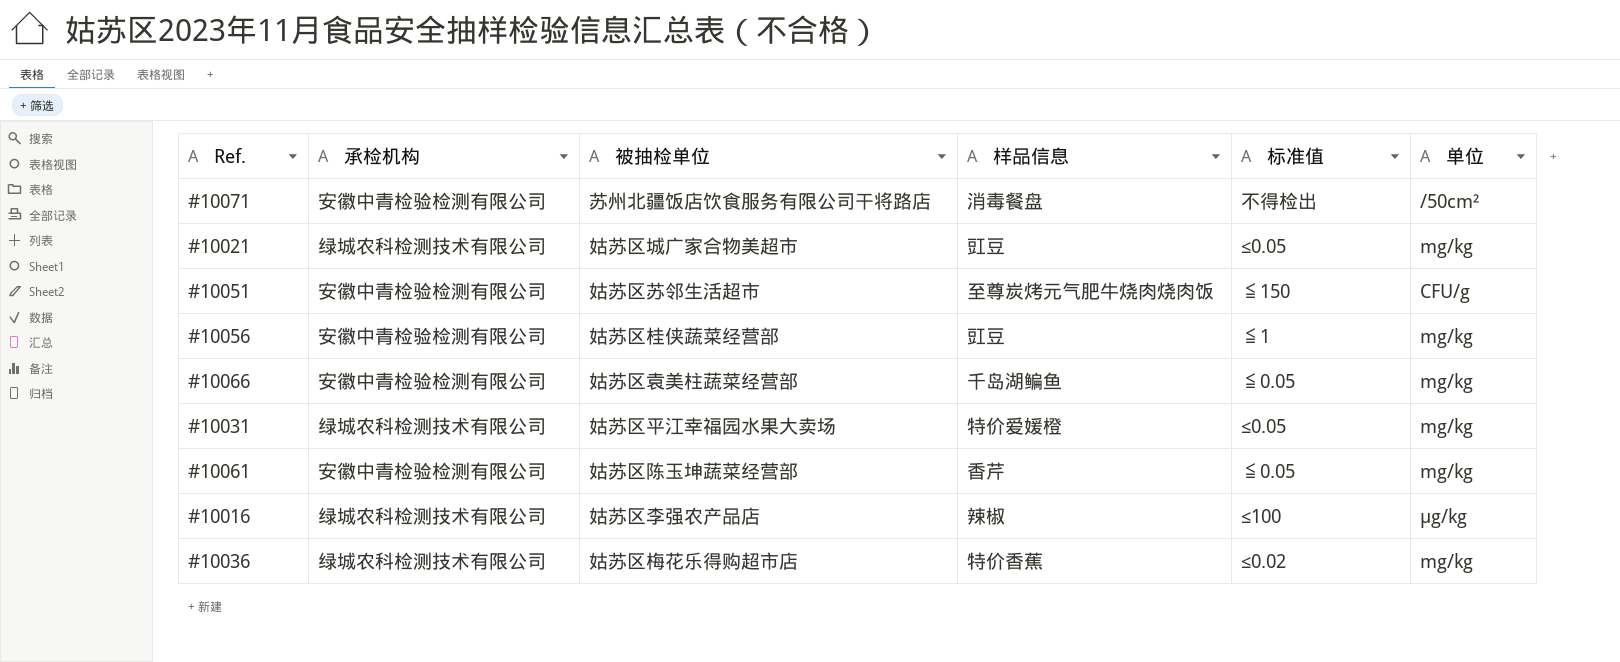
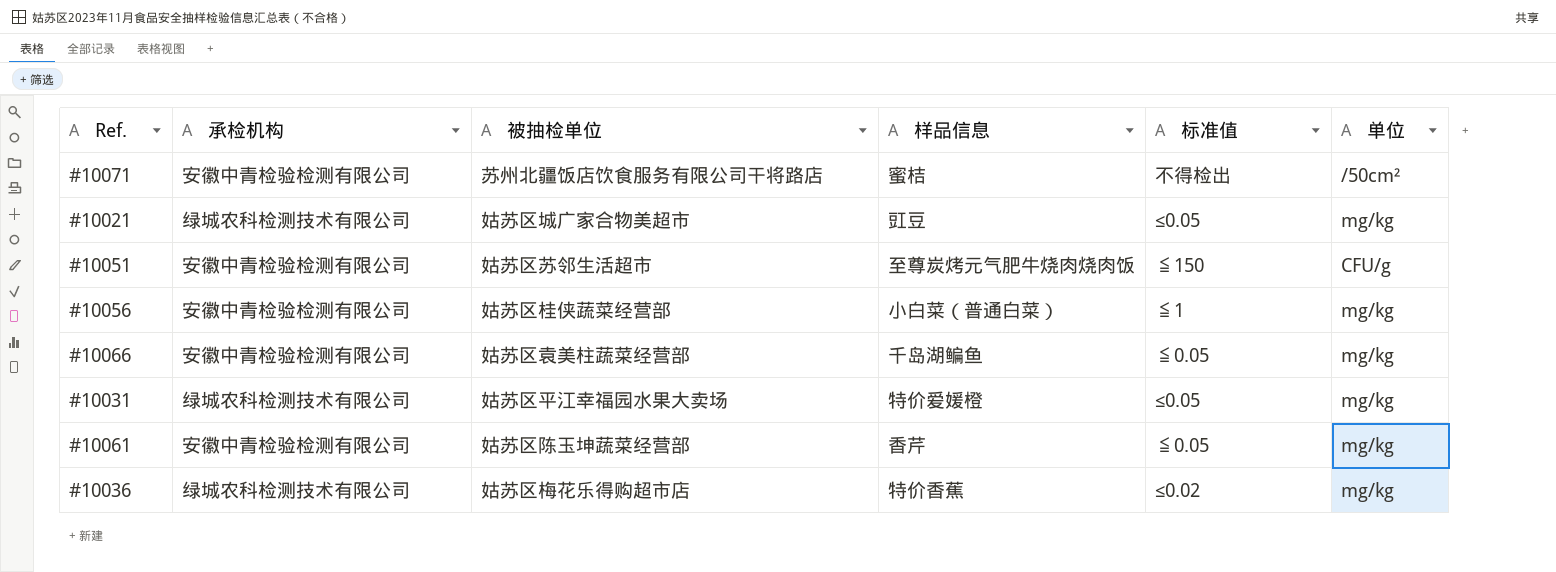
row #10016: 绿城农科检测技术有限公司 | 姑苏区李强农产品店 | 辣椒 | ≤100 | μg/kg -> none
#10071 | 样品信息: 消毒餐盘 -> 蜜桔
#10056 | 样品信息: 豇豆 -> 小白菜（普通白菜）

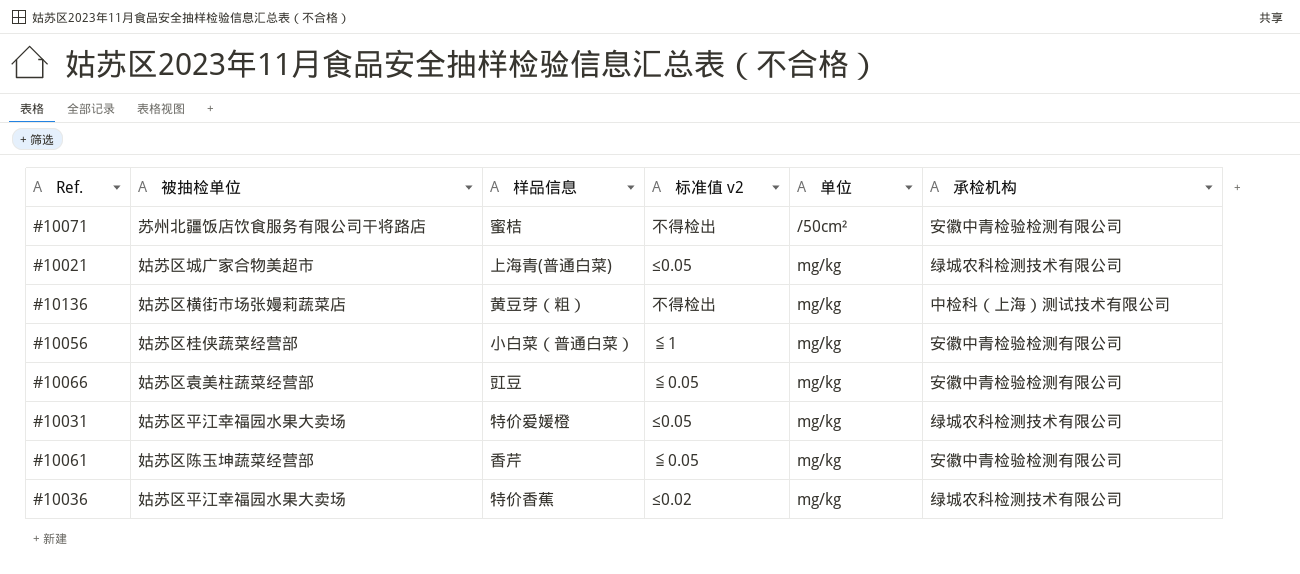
column name: 标准值 -> 标准值 v2
column 承检机构 | position: 2 -> 6
row #10051: 安徽中青检验检测有限公司 | 姑苏区苏邻生活超市 | 至尊炭烤元气肥牛烧肉烧肉饭 | ≦150 | CFU/g -> none
#10021 | 样品信息: 豇豆 -> 上海青(普通白菜)
row #10136: none -> 姑苏区横街市场张嫚莉蔬菜店 | 黄豆芽（粗） | 不得检出 | mg/kg | 中检科（上海）测试技术有限公司
#10066 | 样品信息: 千岛湖鳊鱼 -> 豇豆
#10036 | 被抽检单位: 姑苏区梅花乐得购超市店 -> 姑苏区平江幸福园水果大卖场

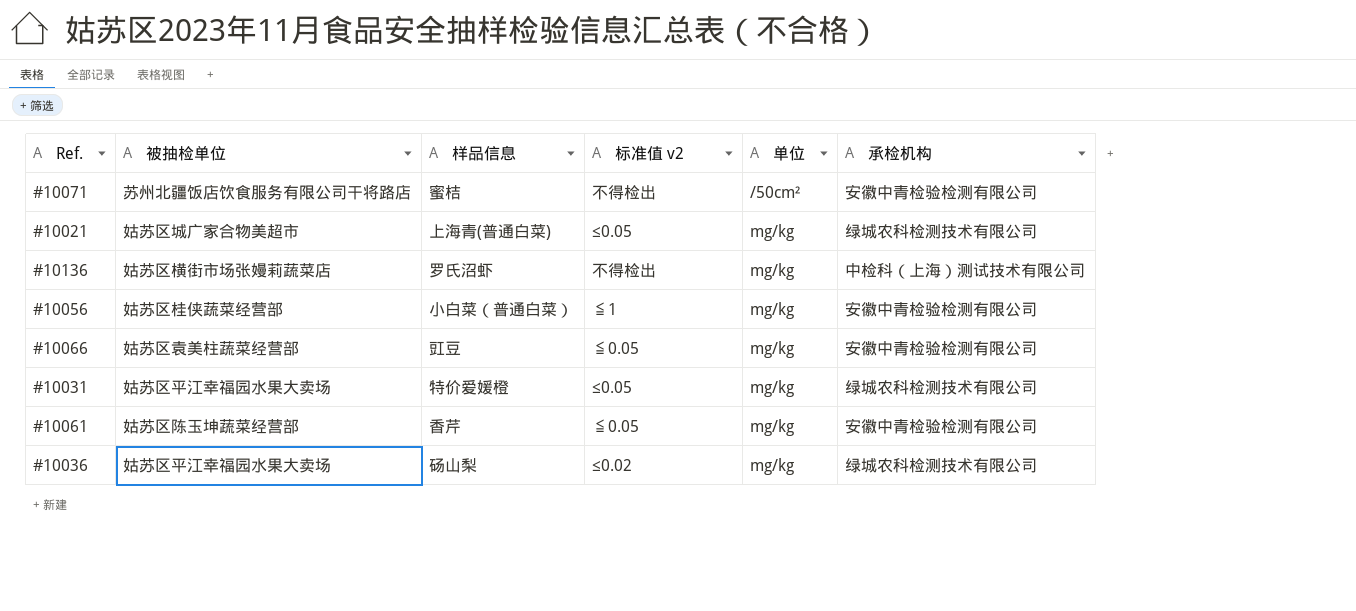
#10136 | 样品信息: 黄豆芽（粗） -> 罗氏沼虾
#10036 | 样品信息: 特价香蕉 -> 砀山梨

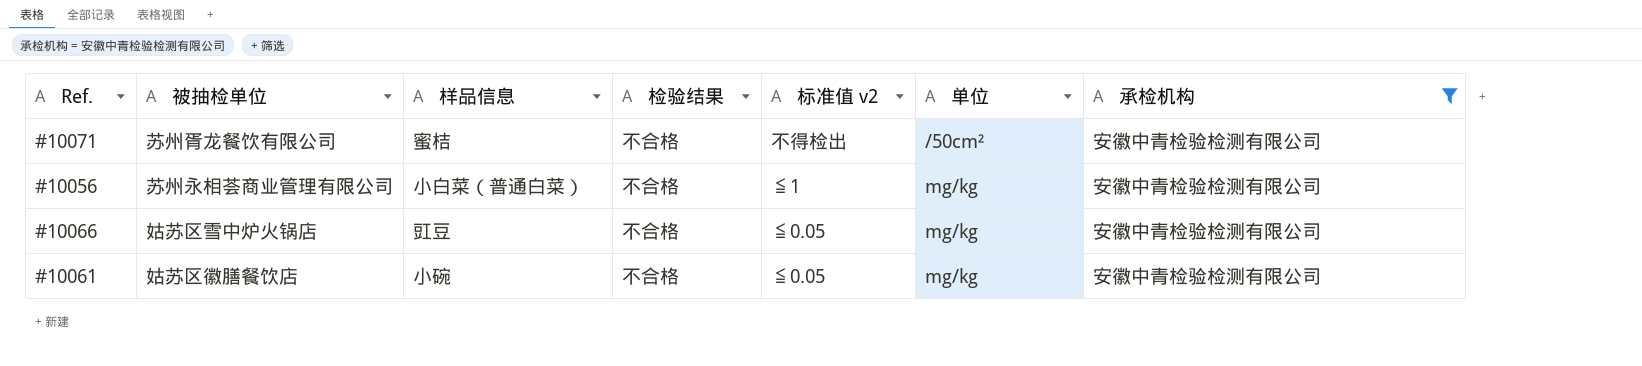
filter: none -> 承检机构 = 安徽中青检验检测有限公司
column 检验结果 | position: none -> 4
#10071 | 被抽检单位: 苏州北疆饭店饮食服务有限公司干将路店 -> 苏州胥龙餐饮有限公司
#10056 | 被抽检单位: 姑苏区桂侠蔬菜经营部 -> 苏州永相荟商业管理有限公司
#10066 | 被抽检单位: 姑苏区袁美柱蔬菜经营部 -> 姑苏区雪中炉火锅店
#10061 | 被抽检单位: 姑苏区陈玉坤蔬菜经营部 -> 姑苏区徽膳餐饮店
#10061 | 样品信息: 香芹 -> 小碗

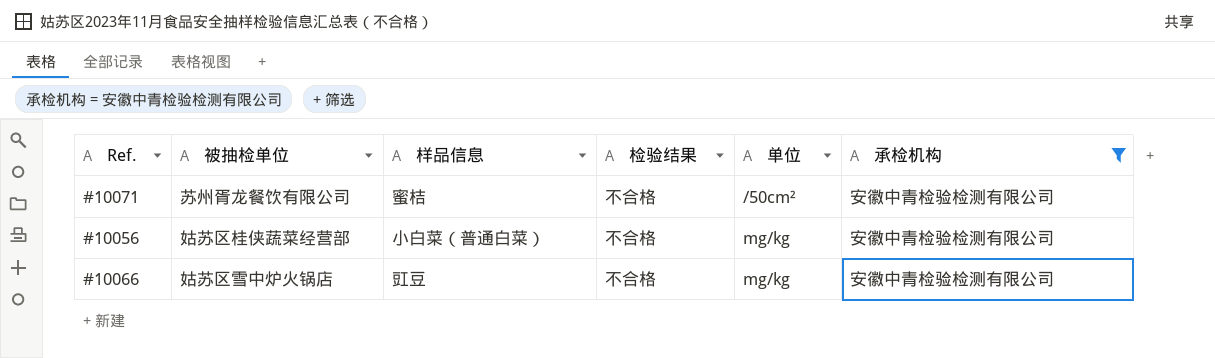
column 标准值 v2 | position: 5 -> none
row #10061: 姑苏区徽膳餐饮店 | 小碗 | 不合格 | ≦0.05 | mg/kg | 安徽中青检验检测有限公司 -> none
#10056 | 被抽检单位: 苏州永相荟商业管理有限公司 -> 姑苏区桂侠蔬菜经营部

